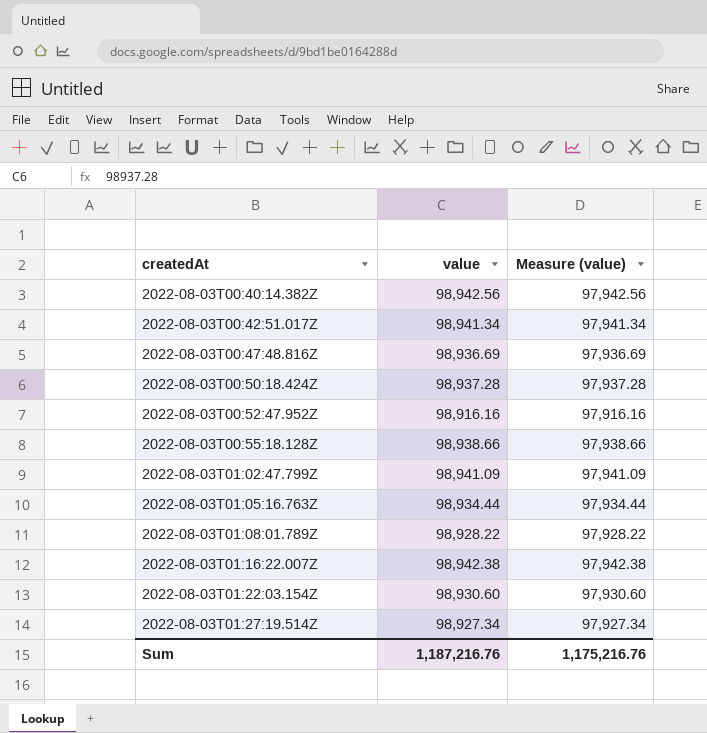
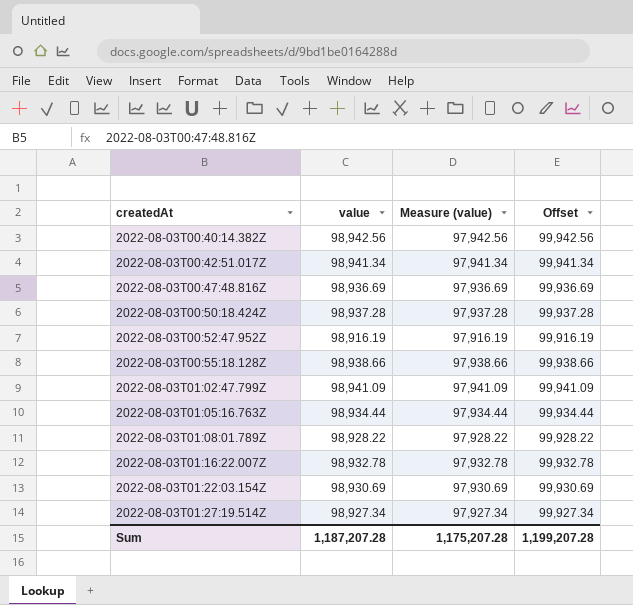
column Offset | formula: none -> [value] + 1000
2022-08-03T00:52:47.952Z | value: 98,916.16 -> 98,916.19
2022-08-03T00:52:47.952Z | Measure (value): 97,916.16 -> 97,916.19
2022-08-03T01:16:22.007Z | value: 98,942.38 -> 98,932.78
2022-08-03T01:16:22.007Z | Measure (value): 97,942.38 -> 97,932.78
2022-08-03T01:22:03.154Z | value: 98,930.60 -> 98,930.69
2022-08-03T01:22:03.154Z | Measure (value): 97,930.60 -> 97,930.69
Sum | value: 1,187,216.76 -> 1,187,207.28
Sum | Measure (value): 1,175,216.76 -> 1,175,207.28

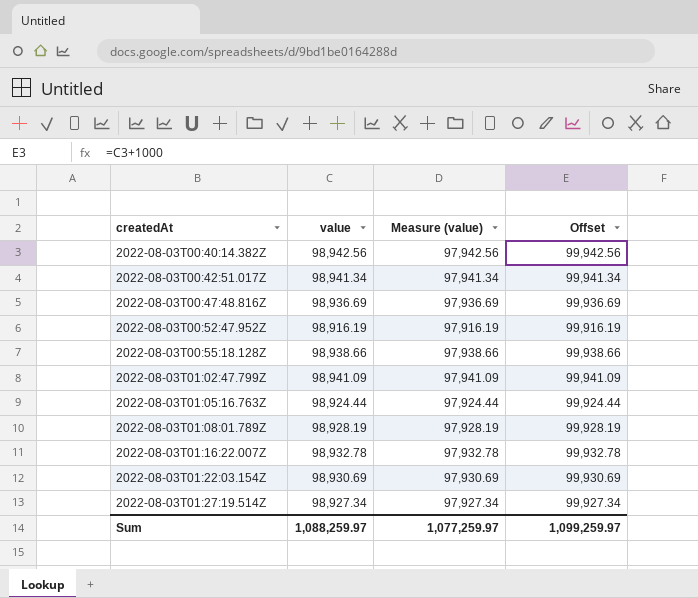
row 2022-08-03T00:50:18.424Z: 98,937.28 | 97,937.28 | 99,937.28 -> none
2022-08-03T01:05:16.763Z | value: 98,934.44 -> 98,924.44
2022-08-03T01:05:16.763Z | Measure (value): 97,934.44 -> 97,924.44
2022-08-03T01:05:16.763Z | Offset: 99,934.44 -> 99,924.44
2022-08-03T01:08:01.789Z | value: 98,928.22 -> 98,928.19
2022-08-03T01:08:01.789Z | Measure (value): 97,928.22 -> 97,928.19
2022-08-03T01:08:01.789Z | Offset: 99,928.22 -> 99,928.19
Sum | value: 1,187,207.28 -> 1,088,259.97
Sum | Measure (value): 1,175,207.28 -> 1,077,259.97
Sum | Offset: 1,199,207.28 -> 1,099,259.97

